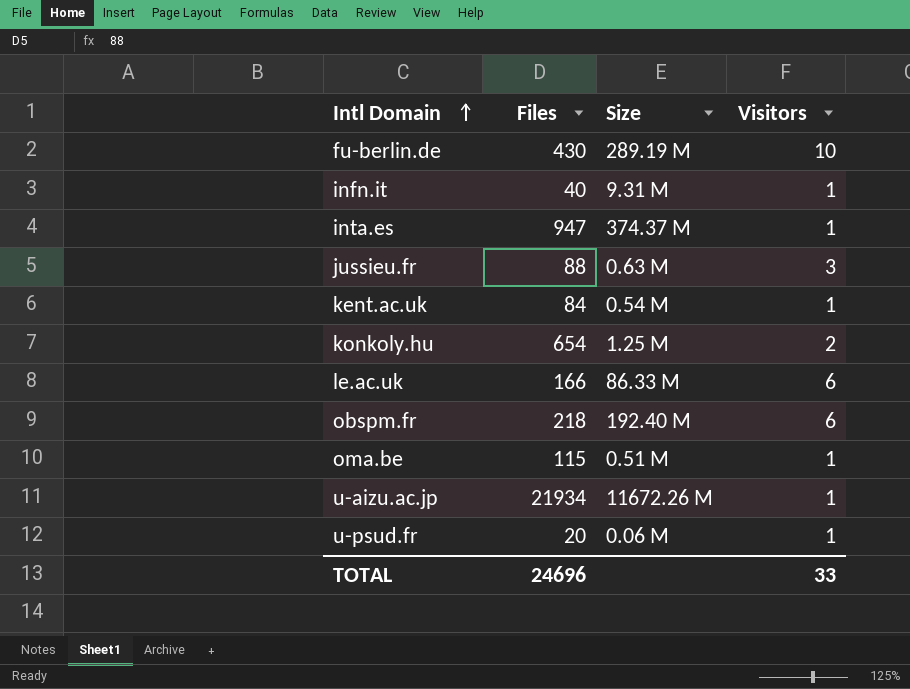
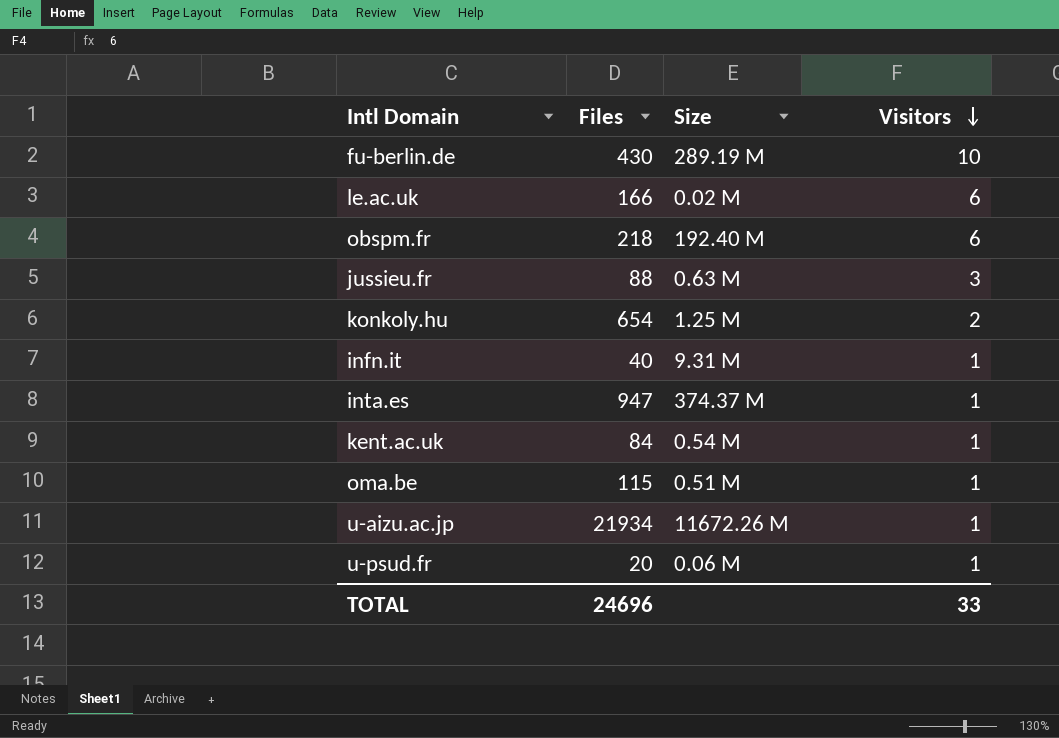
row order: Intl Domain ascending -> Visitors descending
le.ac.uk | Size: 86.33 M -> 0.02 M

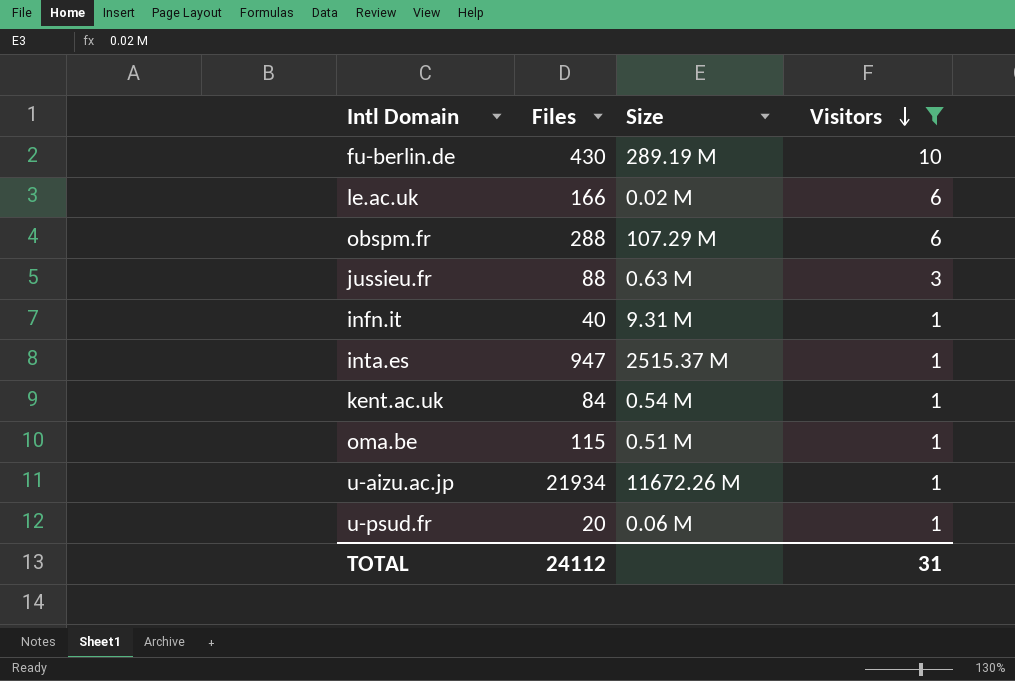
filter: none -> Visitors != 2
obspm.fr | Files: 218 -> 288
obspm.fr | Size: 192.40 M -> 107.29 M
inta.es | Size: 374.37 M -> 2515.37 M
TOTAL | Files: 24696 -> 24112
TOTAL | Visitors: 33 -> 31

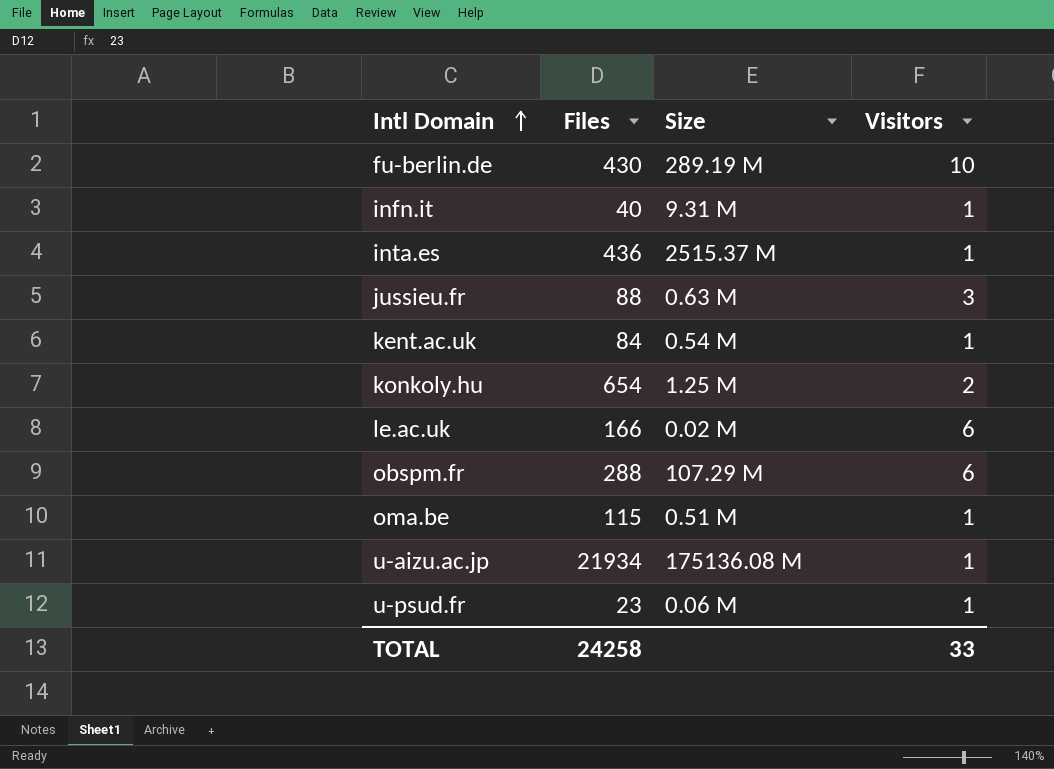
filter: Visitors != 2 -> none
row order: Visitors descending -> Intl Domain ascending
inta.es | Files: 947 -> 436
u-aizu.ac.jp | Size: 11672.26 M -> 175136.08 M
u-psud.fr | Files: 20 -> 23
TOTAL | Files: 24112 -> 24258
TOTAL | Visitors: 31 -> 33

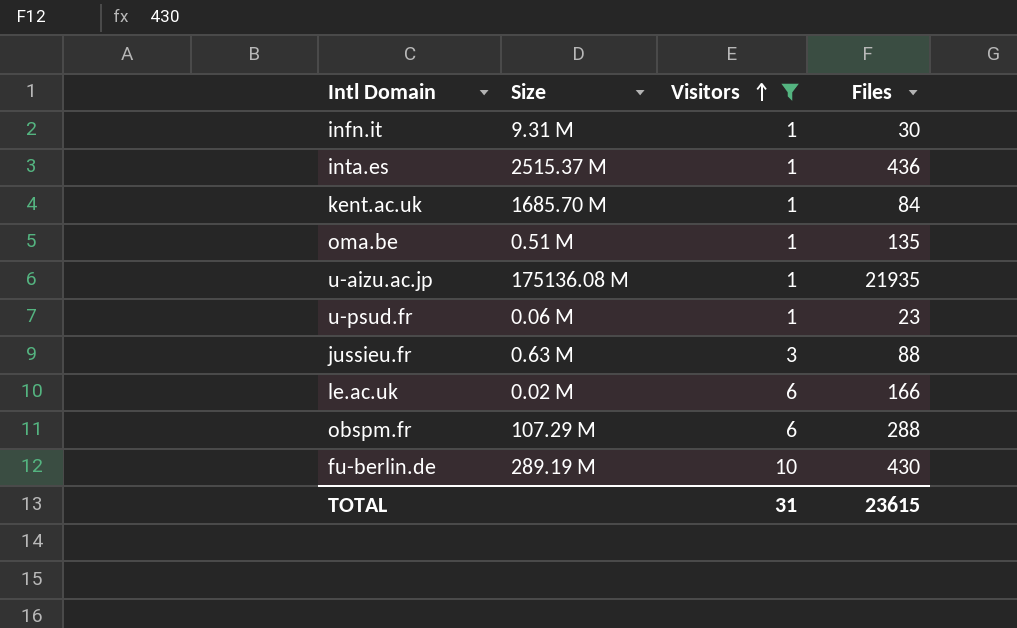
filter: none -> Visitors != 2
row order: Intl Domain ascending -> Visitors ascending
column Files | position: 2 -> 4
infn.it | Files: 40 -> 30
kent.ac.uk | Size: 0.54 M -> 1685.70 M
oma.be | Files: 115 -> 135
u-aizu.ac.jp | Files: 21934 -> 21935
TOTAL | Visitors: 33 -> 31
TOTAL | Files: 24258 -> 23615

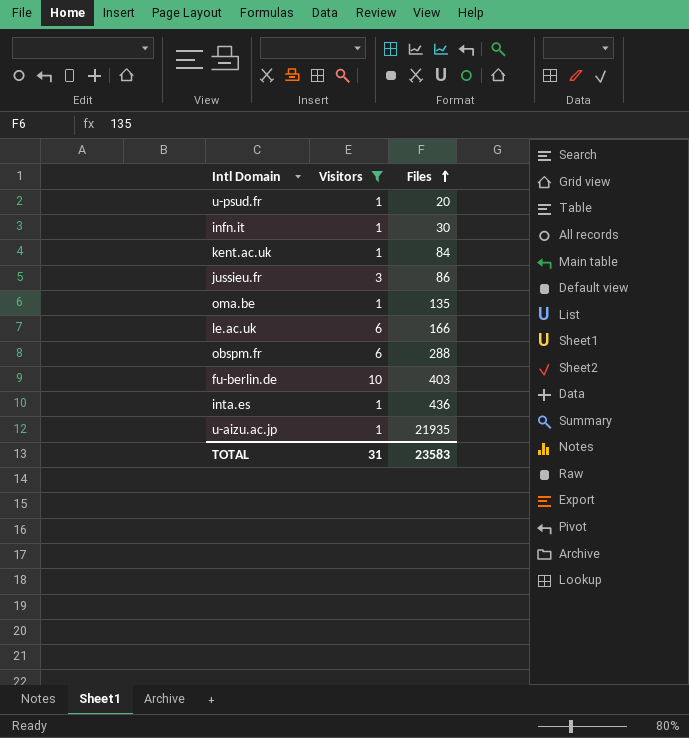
row order: Visitors ascending -> Files ascending
column Size | position: 2 -> none
u-psud.fr | Files: 23 -> 20
jussieu.fr | Files: 88 -> 86
fu-berlin.de | Files: 430 -> 403
TOTAL | Files: 23615 -> 23583

